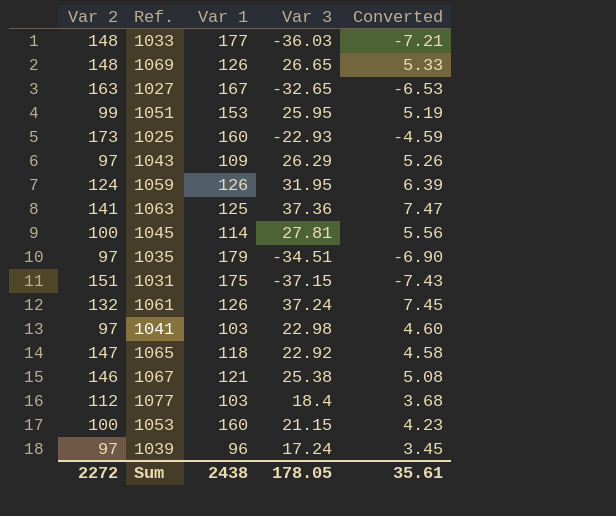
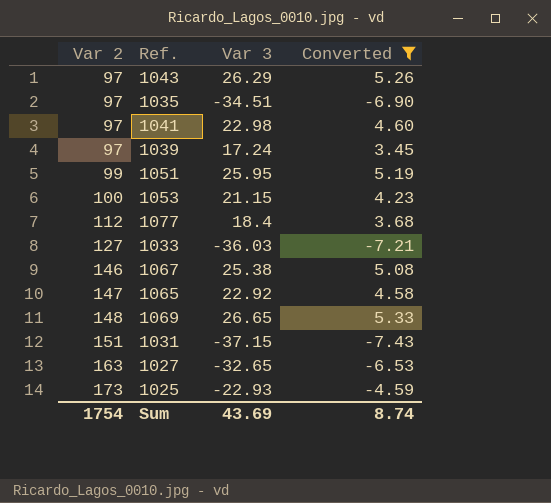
filter: none -> Converted <= 5.33
row order: none -> Var 2 ascending
column Var 1 | position: 3 -> none
1033 | Var 2: 148 -> 127
Sum | Var 2: 2272 -> 1754
Sum | Var 3: 178.05 -> 43.69
Sum | Converted: 35.61 -> 8.74

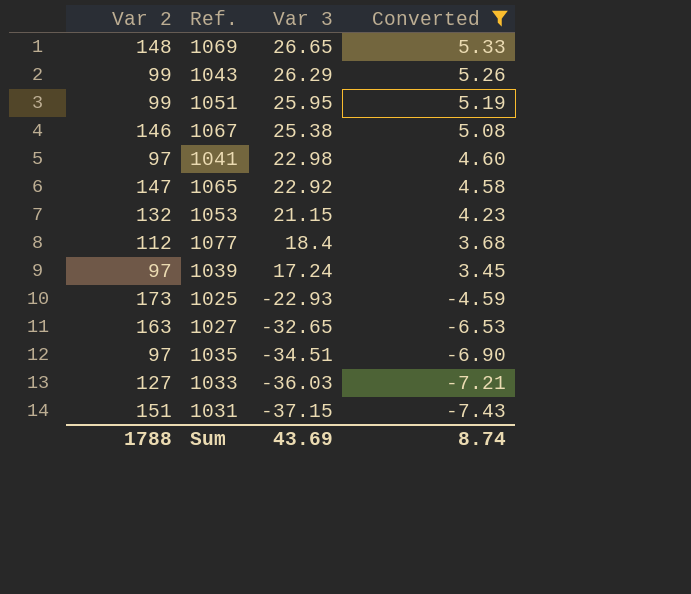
row order: Var 2 ascending -> Var 3 descending
1043 | Var 2: 97 -> 99
1053 | Var 2: 100 -> 132
Sum | Var 2: 1754 -> 1788

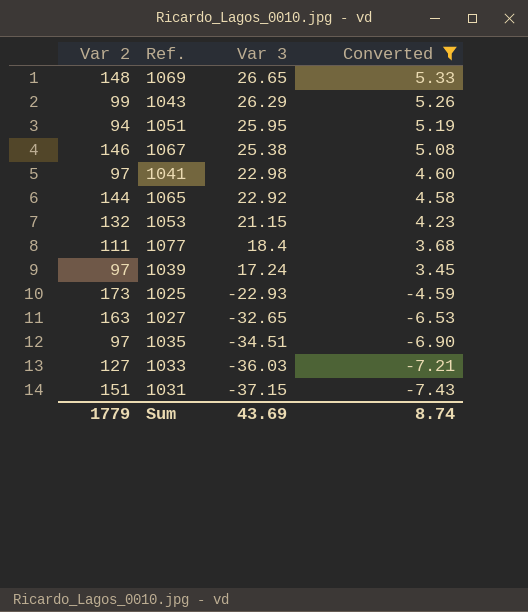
1051 | Var 2: 99 -> 94
1065 | Var 2: 147 -> 144
1077 | Var 2: 112 -> 111
Sum | Var 2: 1788 -> 1779

